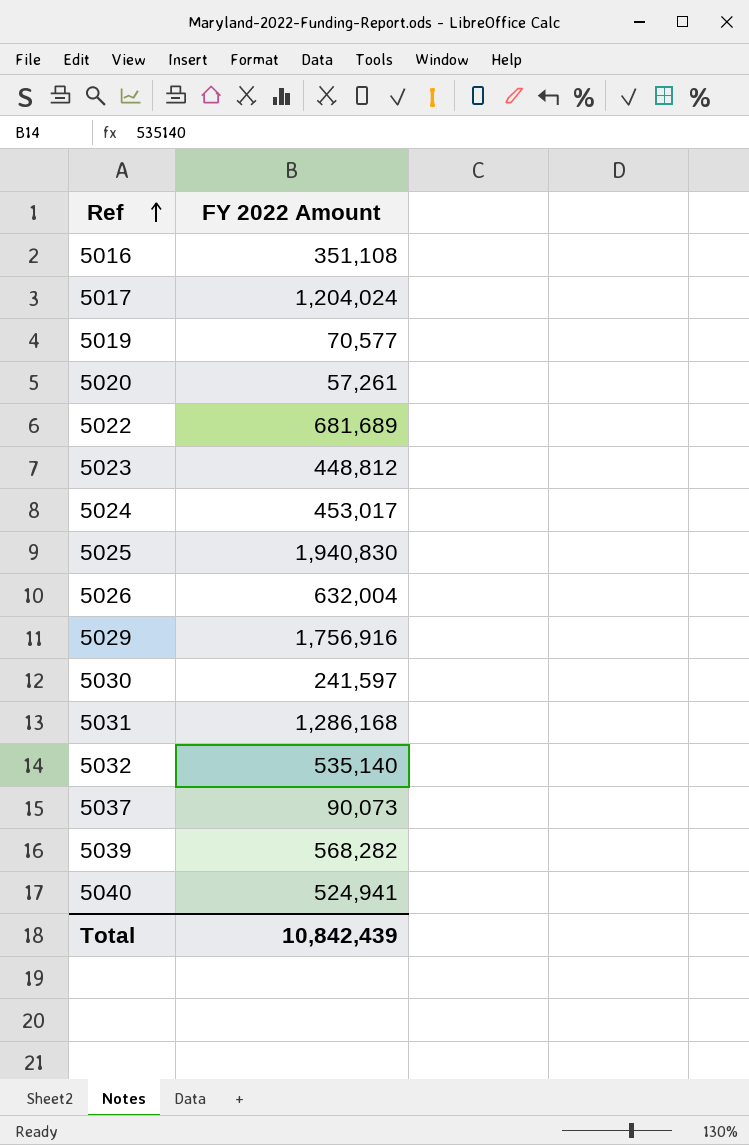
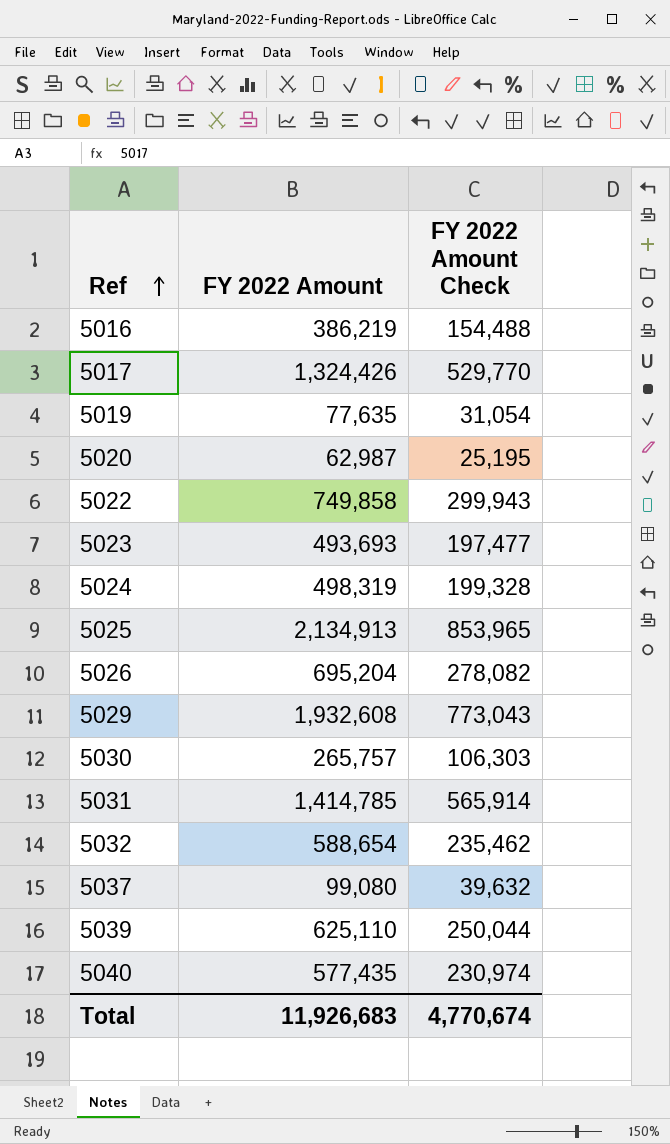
column FY 2022 Amount Check | formula: none -> [FY 2022 Amount] * 0.4
5016 | FY 2022 Amount: 351,108 -> 386,219
5017 | FY 2022 Amount: 1,204,024 -> 1,324,426
5019 | FY 2022 Amount: 70,577 -> 77,635
5020 | FY 2022 Amount: 57,261 -> 62,987
5022 | FY 2022 Amount: 681,689 -> 749,858
5023 | FY 2022 Amount: 448,812 -> 493,693
5024 | FY 2022 Amount: 453,017 -> 498,319
5025 | FY 2022 Amount: 1,940,830 -> 2,134,913
5026 | FY 2022 Amount: 632,004 -> 695,204
5029 | FY 2022 Amount: 1,756,916 -> 1,932,608
5030 | FY 2022 Amount: 241,597 -> 265,757
5031 | FY 2022 Amount: 1,286,168 -> 1,414,785
5032 | FY 2022 Amount: 535,140 -> 588,654
5037 | FY 2022 Amount: 90,073 -> 99,080
5039 | FY 2022 Amount: 568,282 -> 625,110
5040 | FY 2022 Amount: 524,941 -> 577,435
Total | FY 2022 Amount: 10,842,439 -> 11,926,683

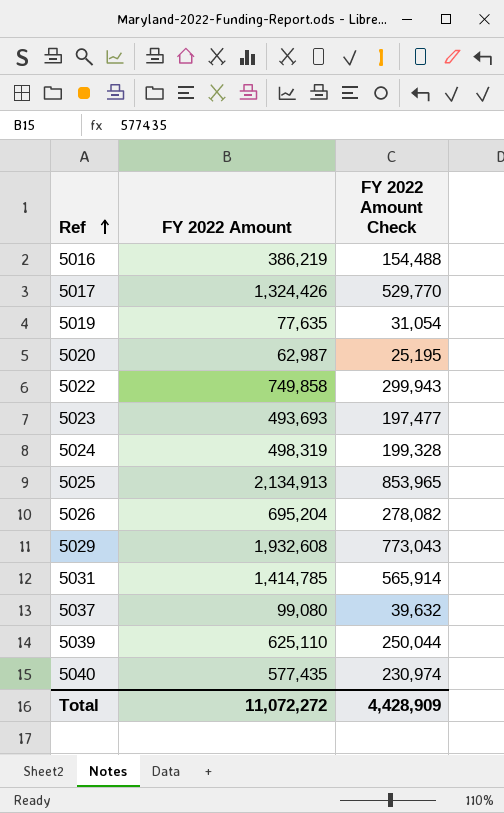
row 5030: 265,757 | 106,303 -> none
row 5032: 588,654 | 235,462 -> none
Total | FY 2022 Amount: 11,926,683 -> 11,072,272
Total | FY 2022 Amount Check: 4,770,674 -> 4,428,909

